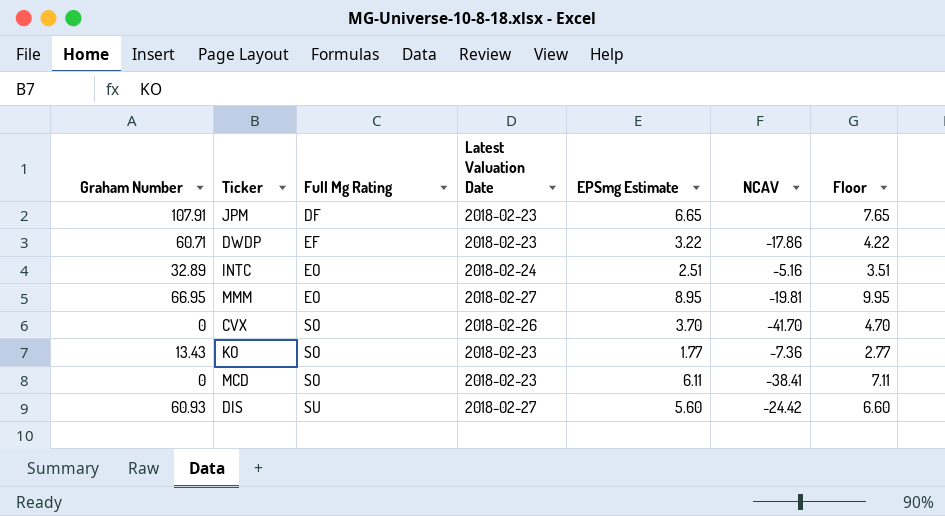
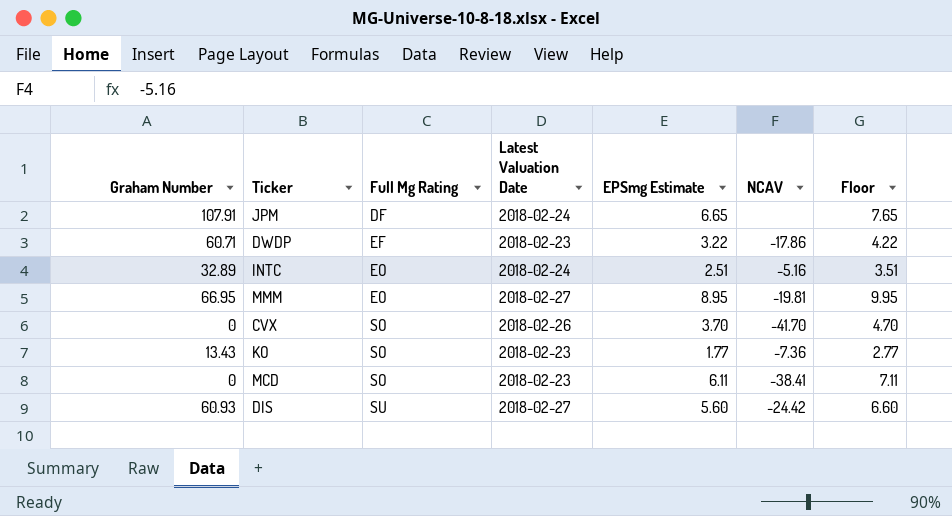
JPM | Latest Valuation Date: 2018-02-23 -> 2018-02-24

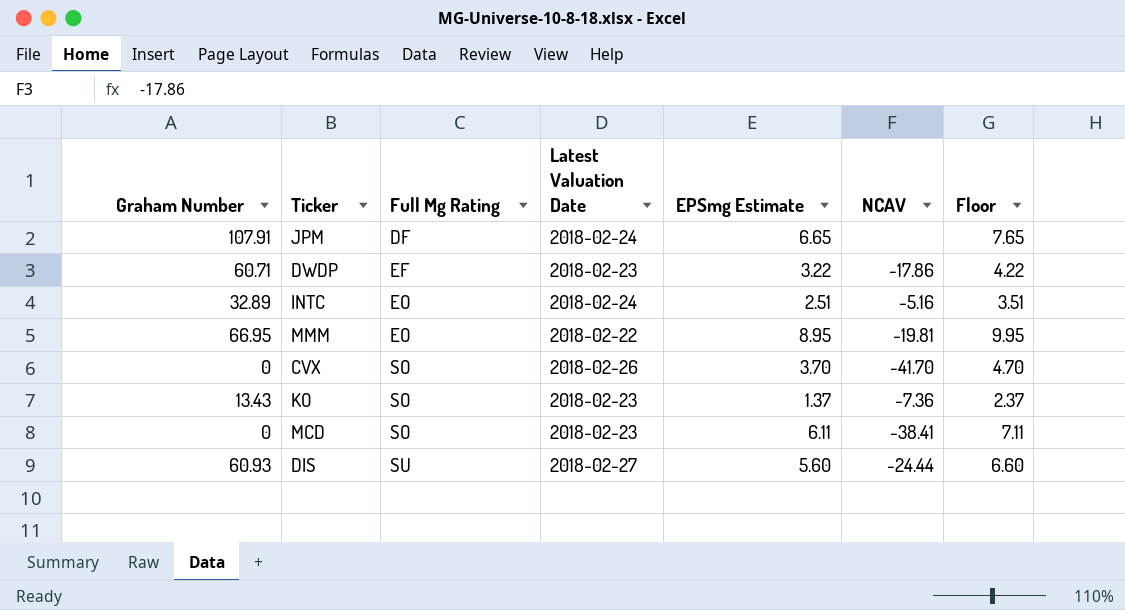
MMM | Latest Valuation Date: 2018-02-27 -> 2018-02-22
KO | EPSmg Estimate: 1.77 -> 1.37
KO | Floor: 2.77 -> 2.37
DIS | NCAV: -24.42 -> -24.44

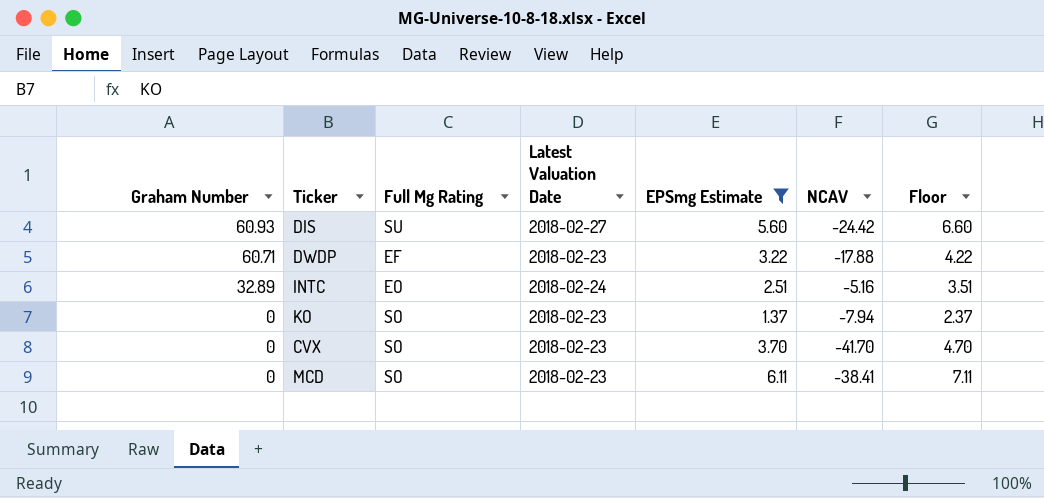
filter: none -> EPSmg Estimate <= 6.11
row order: Full Mg Rating ascending -> Graham Number descending
DIS | NCAV: -24.44 -> -24.42
DWDP | NCAV: -17.86 -> -17.88
KO | Graham Number: 13.43 -> 0
KO | NCAV: -7.36 -> -7.94
CVX | Latest Valuation Date: 2018-02-26 -> 2018-02-23

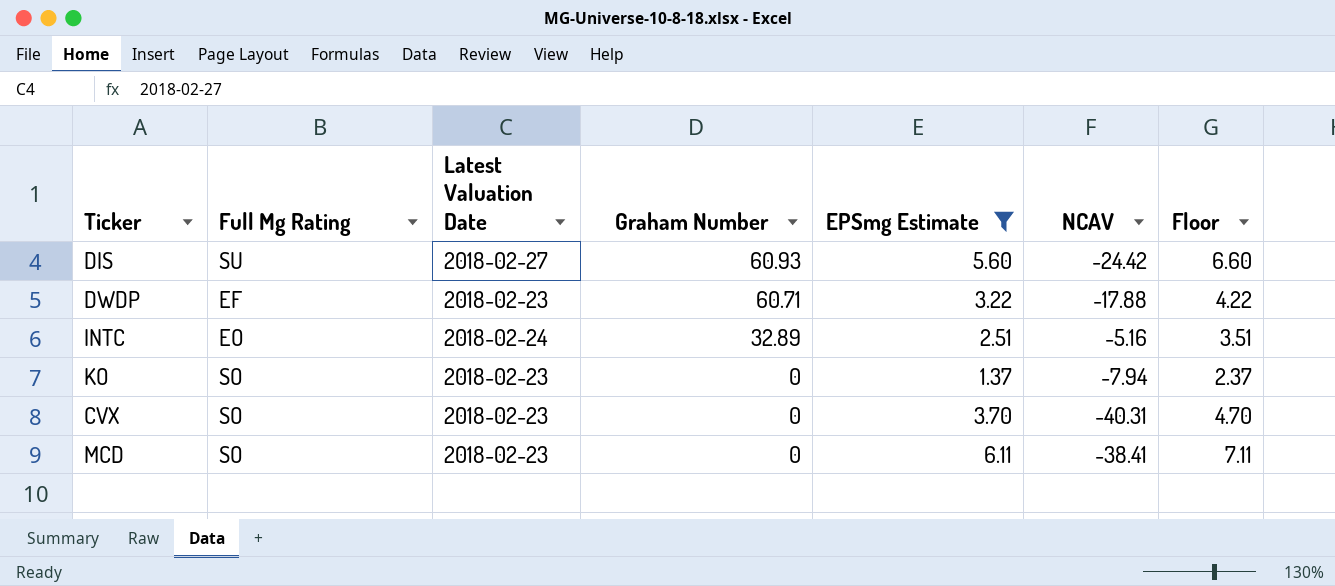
column Graham Number | position: 1 -> 4
CVX | NCAV: -41.70 -> -40.31

